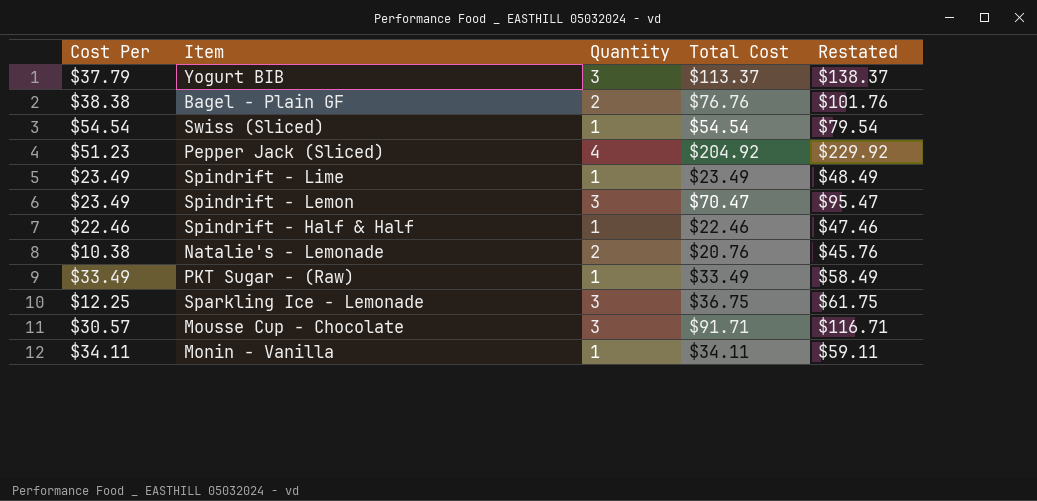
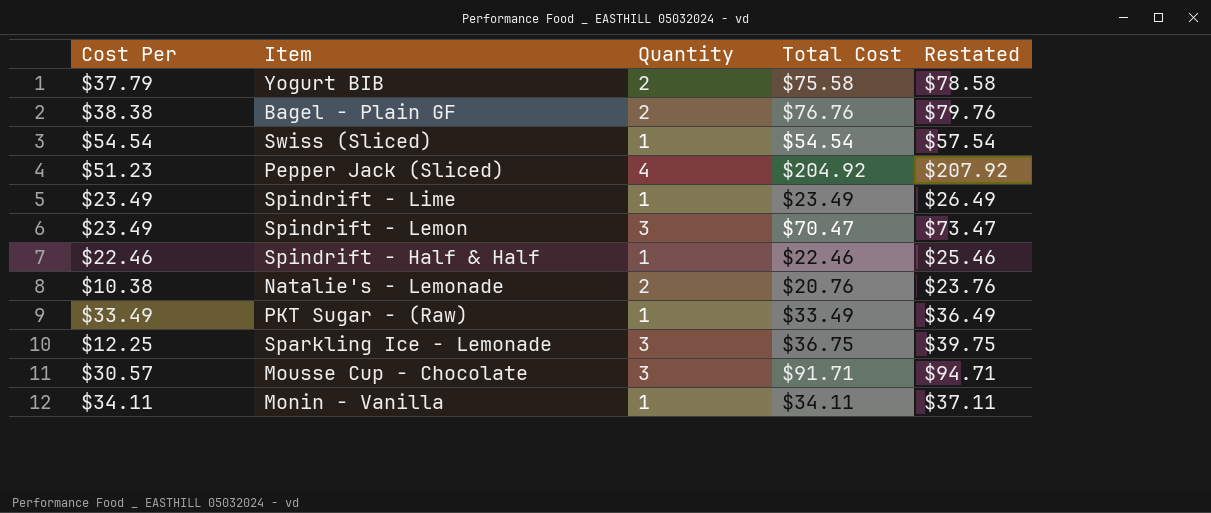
column Restated | formula: [Total Cost] + 25 -> [Total Cost] + 3
Yogurt BIB | Quantity: 3 -> 2
Yogurt BIB | Total Cost: $113.37 -> $75.58

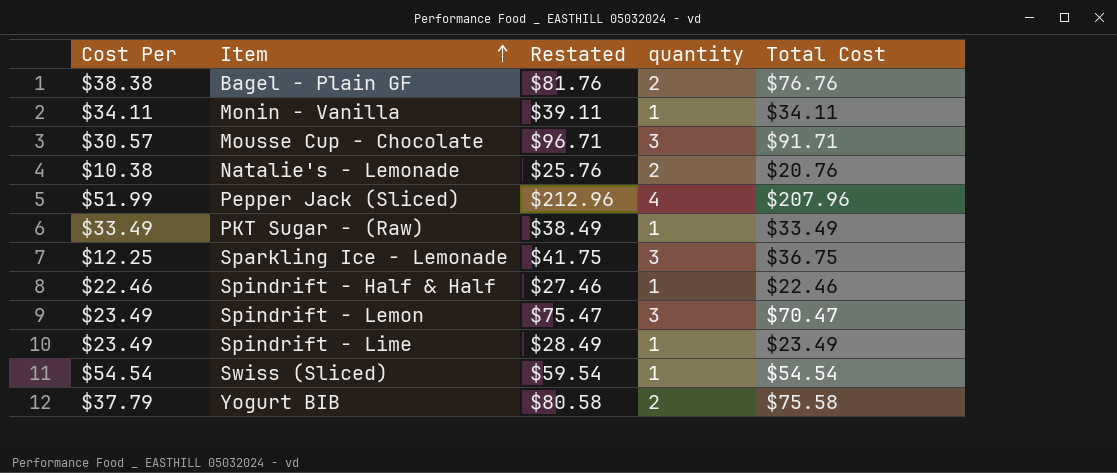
row order: none -> Item ascending
column Restated | formula: [Total Cost] + 3 -> [Total Cost] + 5
column Restated | position: 5 -> 3
column name: Quantity -> quantity
Pepper Jack (Sliced) | Cost Per: $51.23 -> $51.99
Pepper Jack (Sliced) | Total Cost: $204.92 -> $207.96

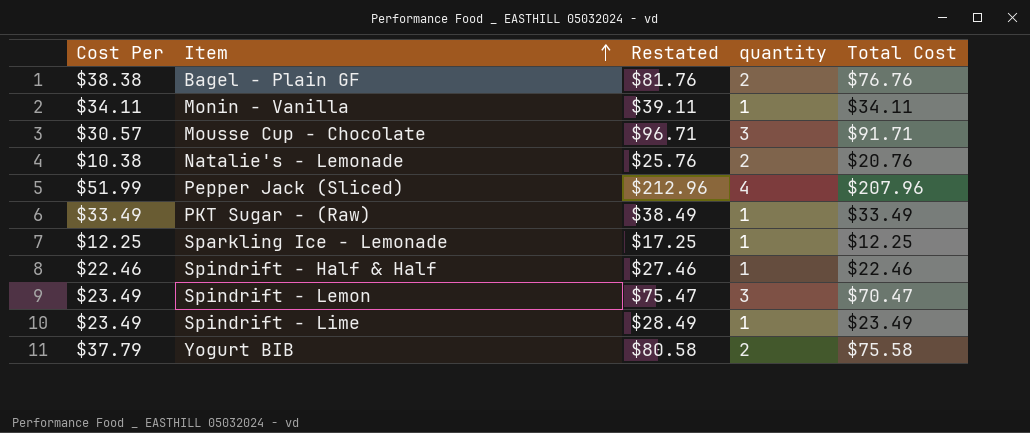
row Swiss (Sliced): $54.54 | $59.54 | 1 | $54.54 -> none
Sparkling Ice - Lemonade | Restated: $41.75 -> $17.25
Sparkling Ice - Lemonade | quantity: 3 -> 1
Sparkling Ice - Lemonade | Total Cost: $36.75 -> $12.25

